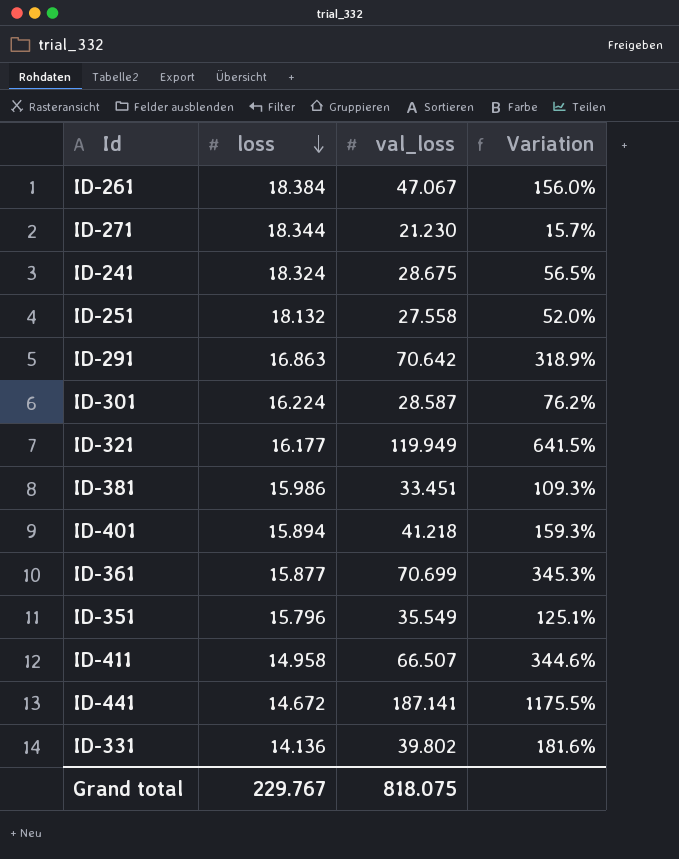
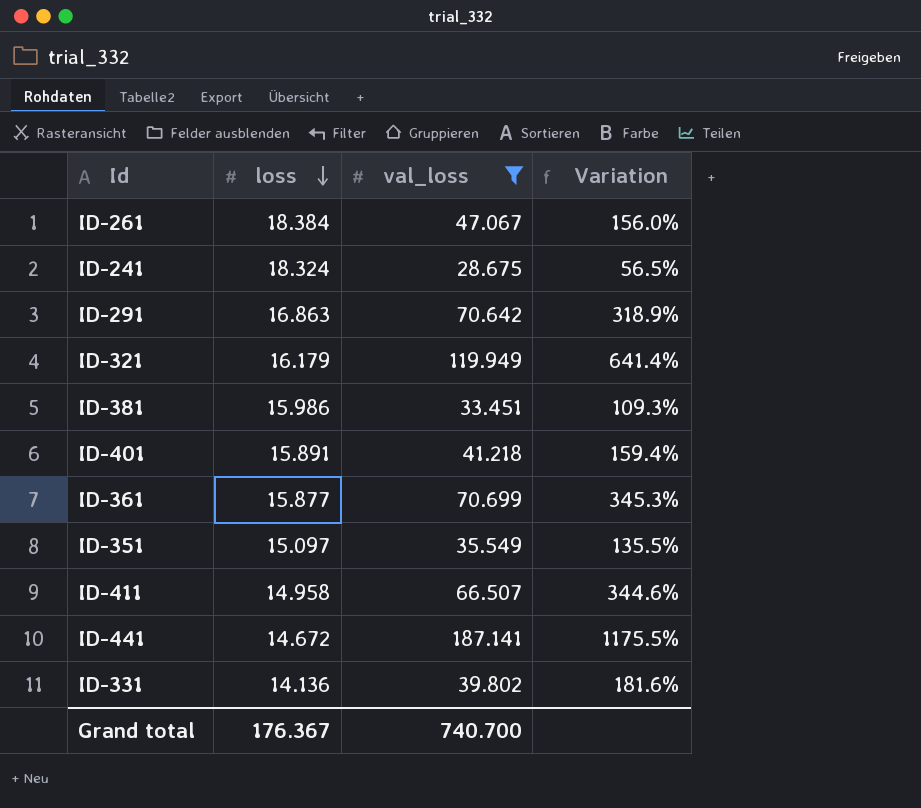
filter: none -> val_loss >= 28.675
ID-321 | loss: 16.177 -> 16.179
ID-321 | Variation: 641.5% -> 641.4%
ID-401 | loss: 15.894 -> 15.891
ID-401 | Variation: 159.3% -> 159.4%
ID-351 | loss: 15.796 -> 15.097
ID-351 | Variation: 125.1% -> 135.5%
Grand total | loss: 229.767 -> 176.367
Grand total | val_loss: 818.075 -> 740.700

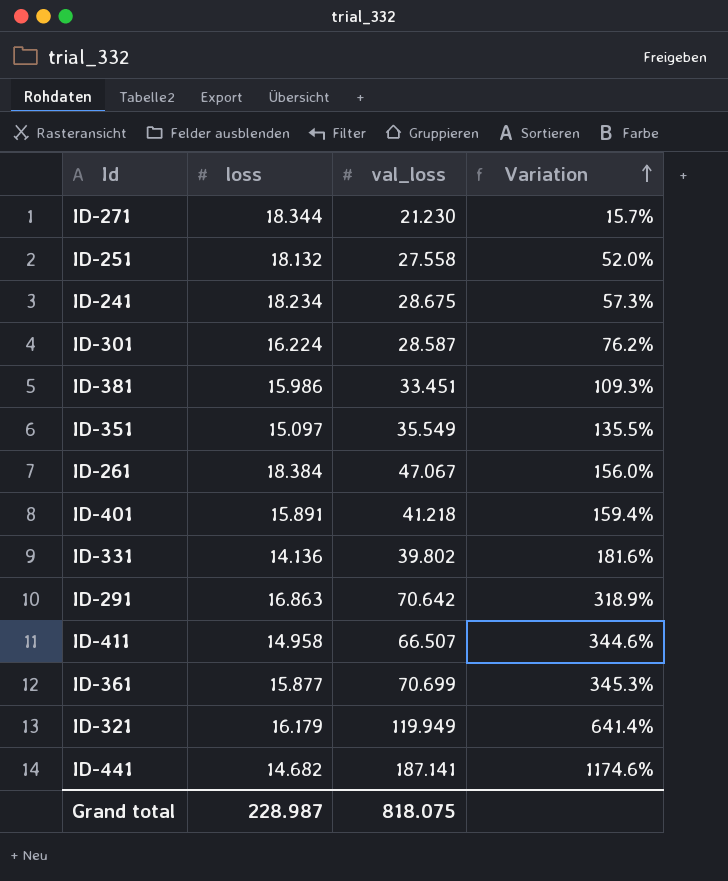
filter: val_loss >= 28.675 -> none
row order: loss descending -> Variation ascending
ID-241 | loss: 18.324 -> 18.234
ID-241 | Variation: 56.5% -> 57.3%
ID-441 | loss: 14.672 -> 14.682
ID-441 | Variation: 1175.5% -> 1174.6%
Grand total | loss: 176.367 -> 228.987
Grand total | val_loss: 740.700 -> 818.075

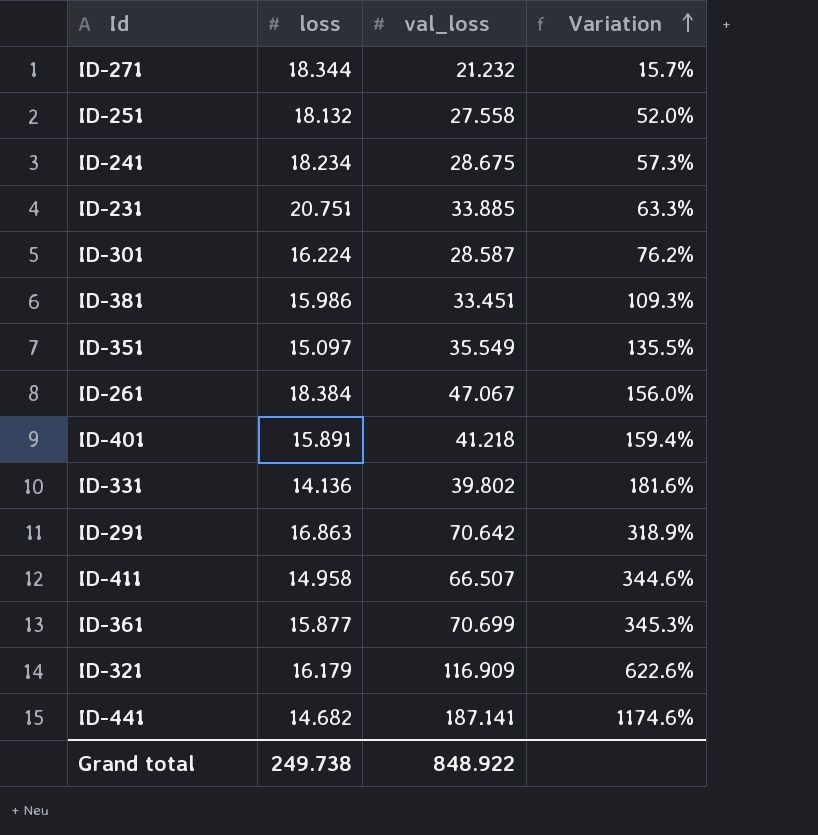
ID-271 | val_loss: 21.230 -> 21.232
row ID-231: none -> 20.751 | 33.885 | 63.3%
ID-321 | val_loss: 119.949 -> 116.909
ID-321 | Variation: 641.4% -> 622.6%
Grand total | loss: 228.987 -> 249.738
Grand total | val_loss: 818.075 -> 848.922

